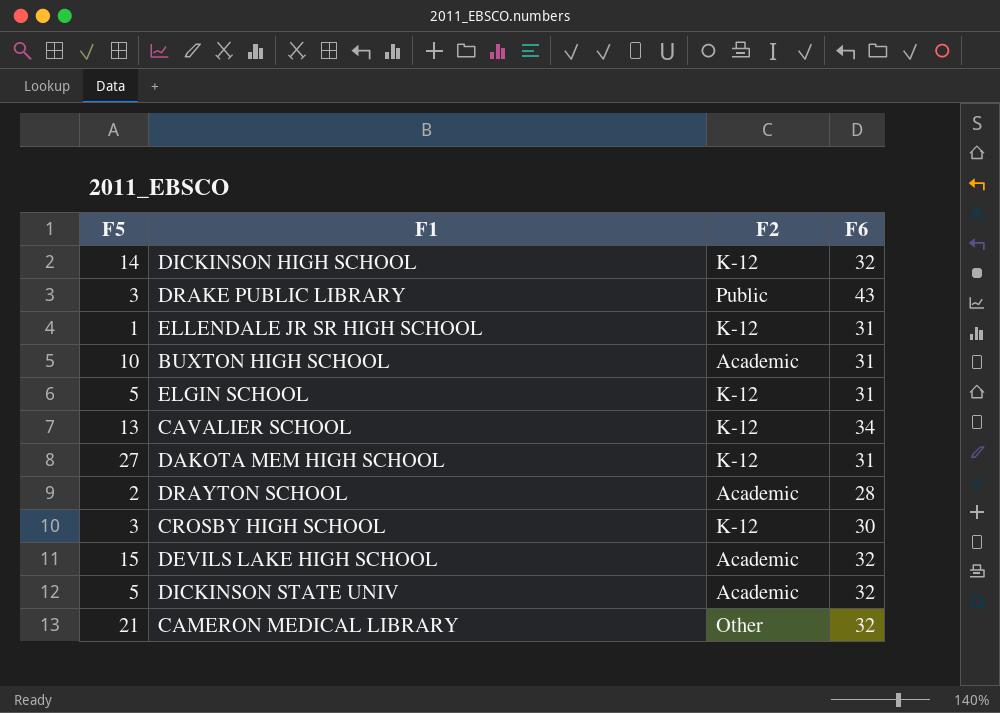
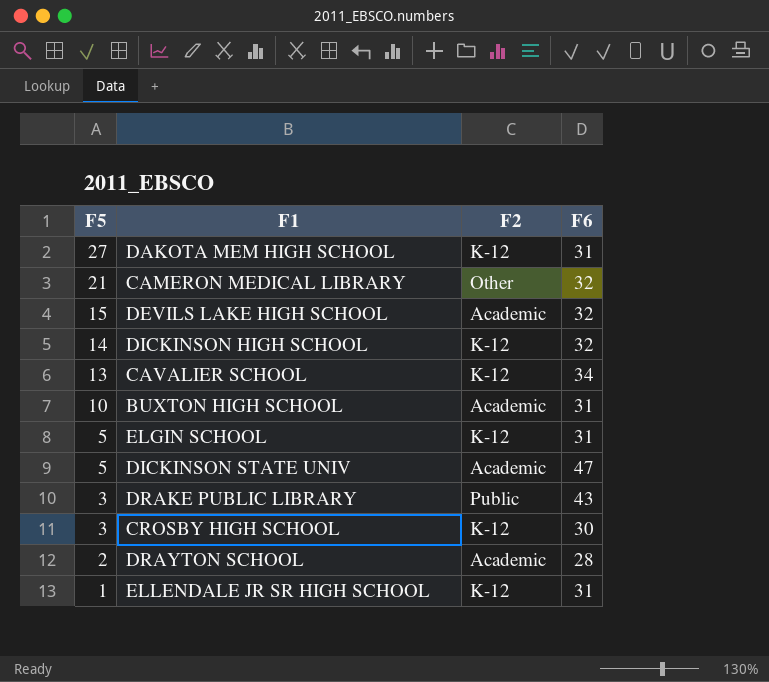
row order: none -> F5 descending
DICKINSON STATE UNIV | F6: 32 -> 47

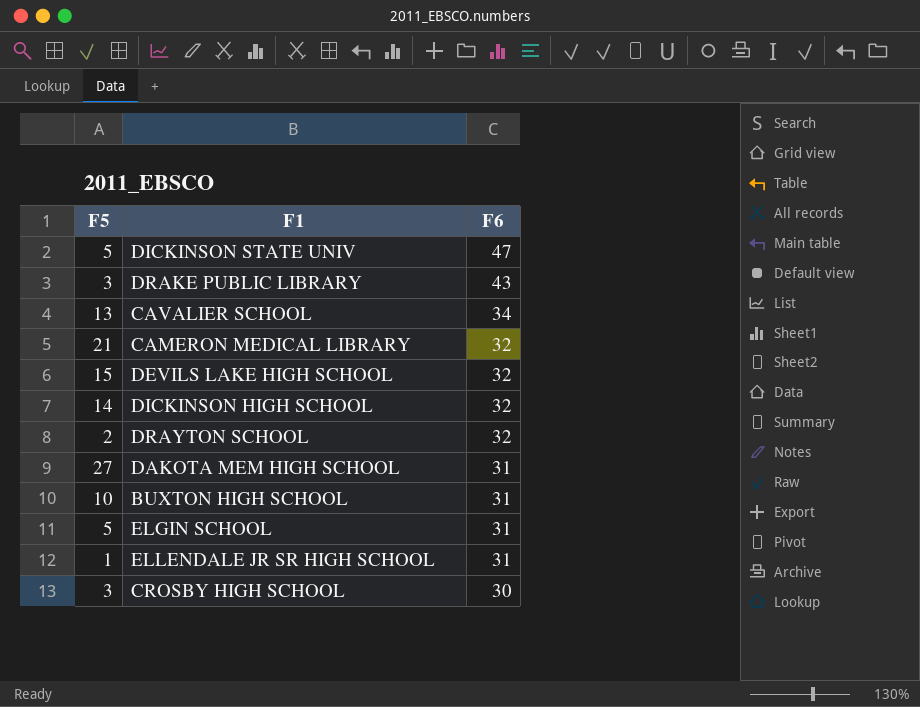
row order: F5 descending -> F6 descending
column F2 | position: 3 -> none
DRAYTON SCHOOL | F6: 28 -> 32

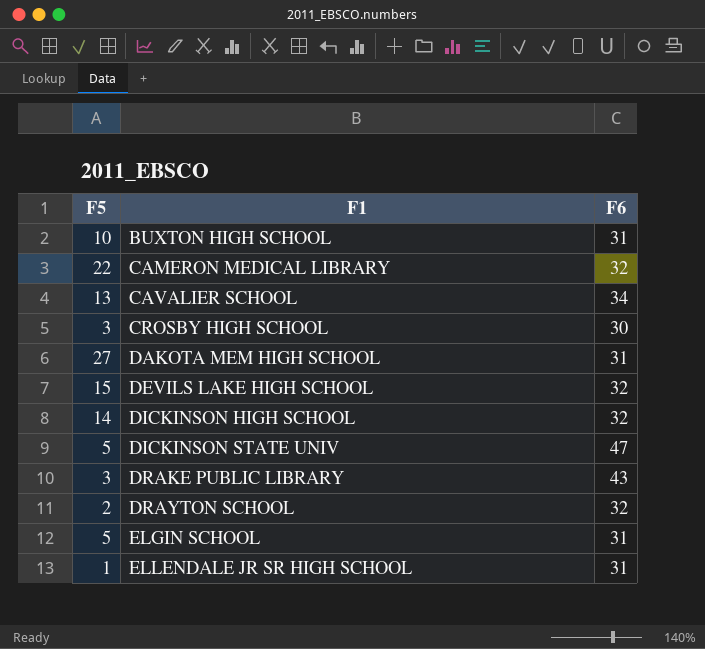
row order: F6 descending -> F1 ascending
CAMERON MEDICAL LIBRARY | F5: 21 -> 22

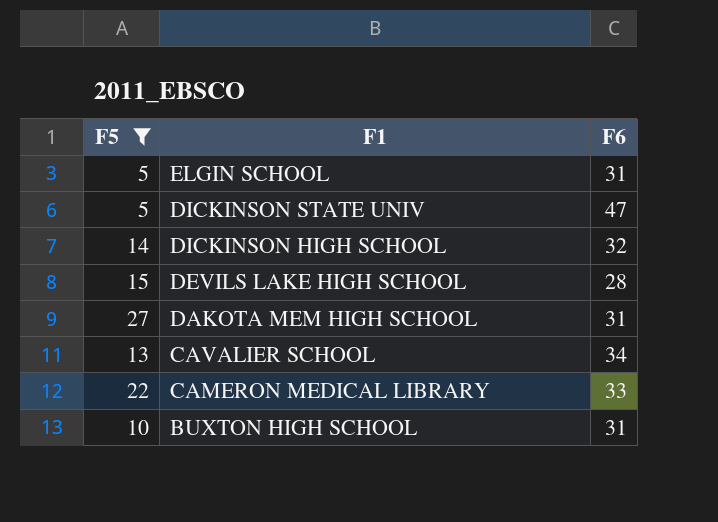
filter: none -> F5 >= 5
row order: F1 ascending -> F1 descending
DEVILS LAKE HIGH SCHOOL | F6: 32 -> 28
CAMERON MEDICAL LIBRARY | F6: 32 -> 33

